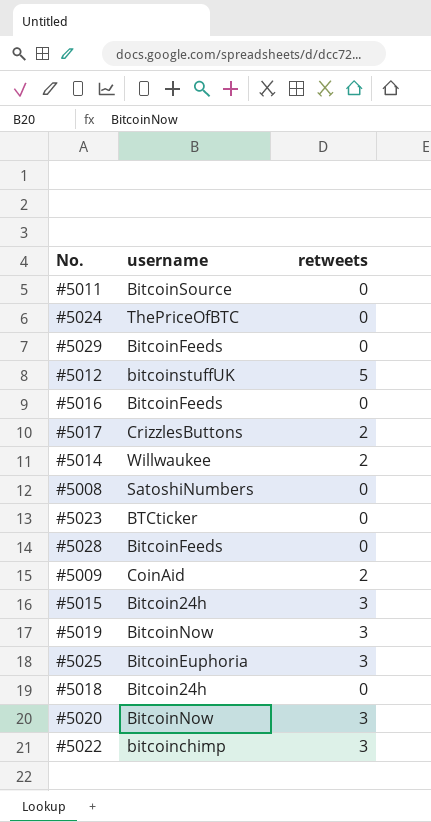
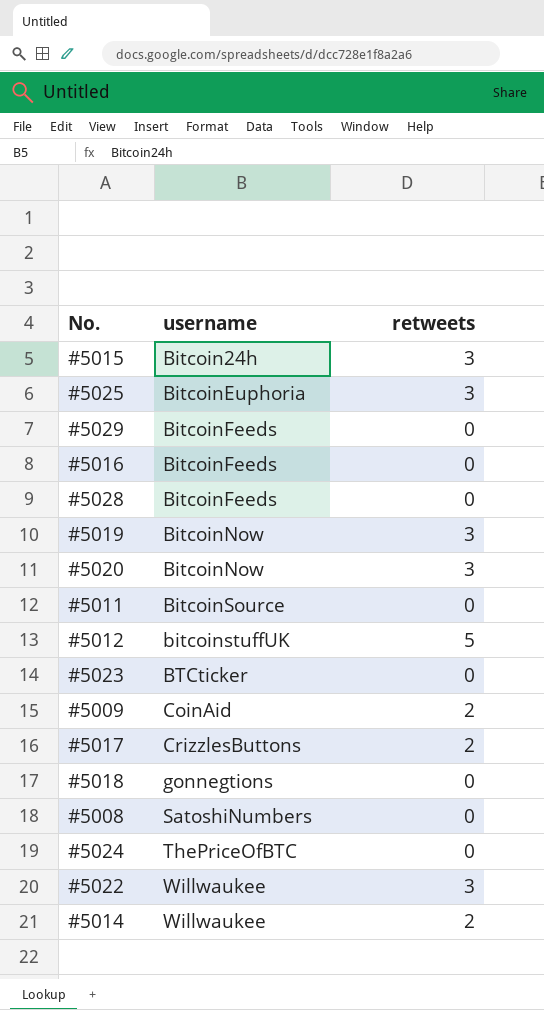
row order: none -> username ascending
#5018 | username: Bitcoin24h -> gonnegtions
#5022 | username: bitcoinchimp -> Willwaukee

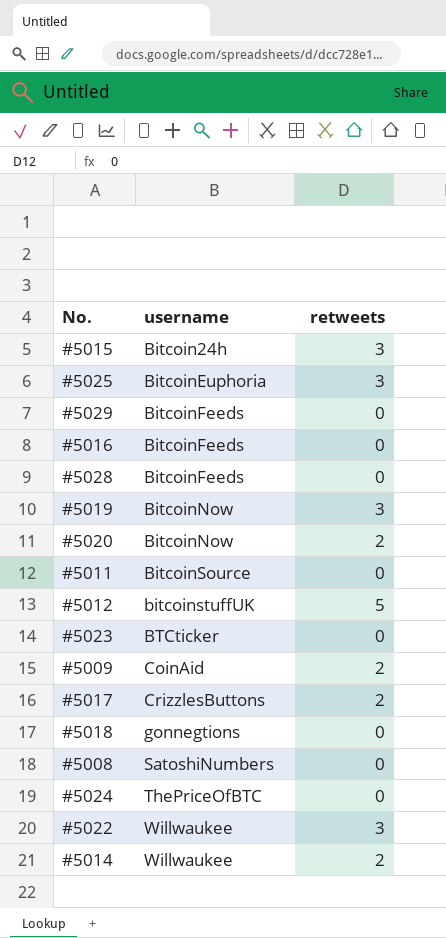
#5020 | retweets: 3 -> 2

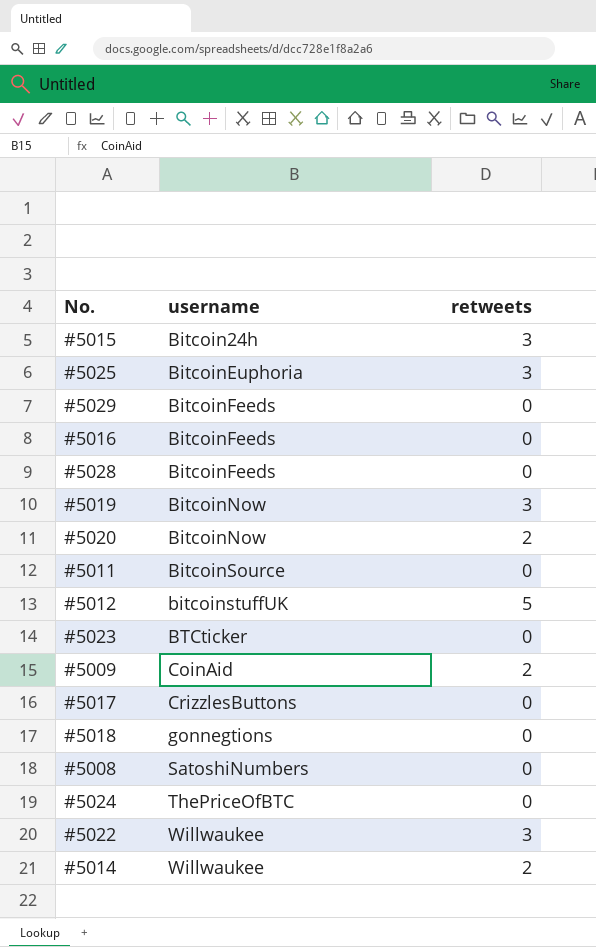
#5017 | retweets: 2 -> 0

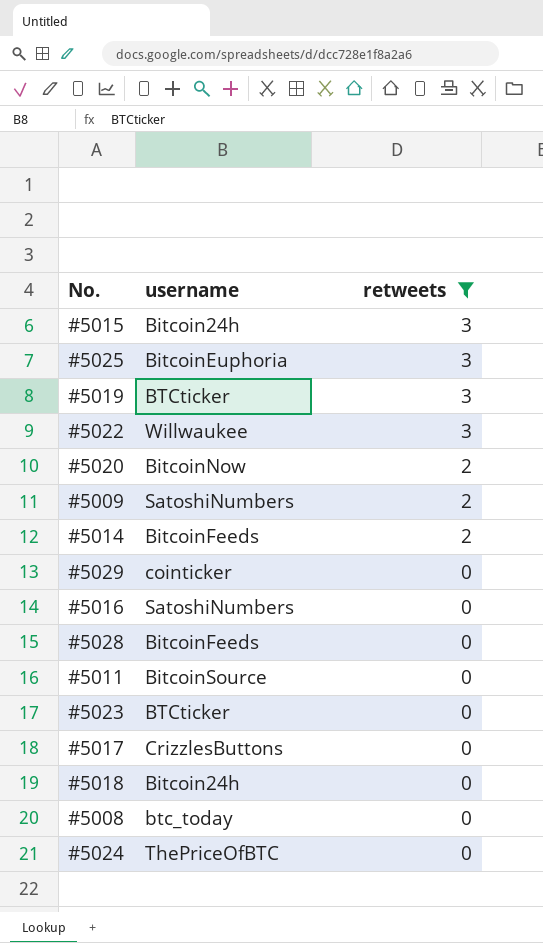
filter: none -> retweets != 5
row order: username ascending -> retweets descending
#5019 | username: BitcoinNow -> BTCticker
#5009 | username: CoinAid -> SatoshiNumbers
#5014 | username: Willwaukee -> BitcoinFeeds
#5029 | username: BitcoinFeeds -> cointicker
#5016 | username: BitcoinFeeds -> SatoshiNumbers
#5018 | username: gonnegtions -> Bitcoin24h
#5008 | username: SatoshiNumbers -> btc_today

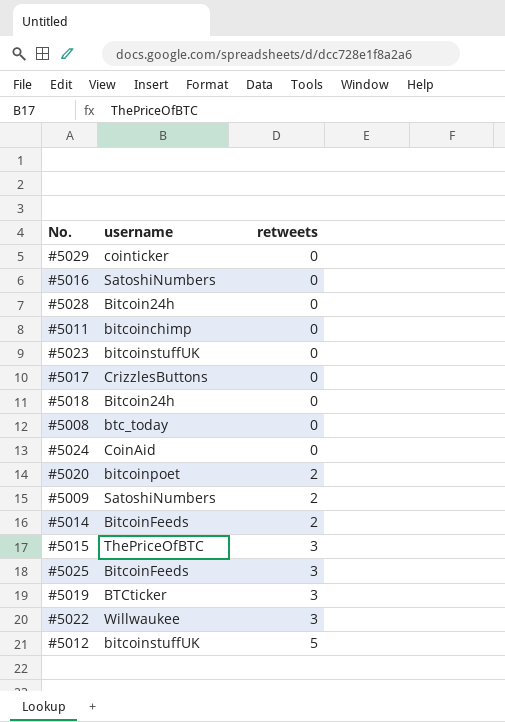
filter: retweets != 5 -> none
row order: retweets descending -> retweets ascending
#5028 | username: BitcoinFeeds -> Bitcoin24h
#5011 | username: BitcoinSource -> bitcoinchimp
#5023 | username: BTCticker -> bitcoinstuffUK
#5024 | username: ThePriceOfBTC -> CoinAid
#5020 | username: BitcoinNow -> bitcoinpoet
#5015 | username: Bitcoin24h -> ThePriceOfBTC
#5025 | username: BitcoinEuphoria -> BitcoinFeeds

